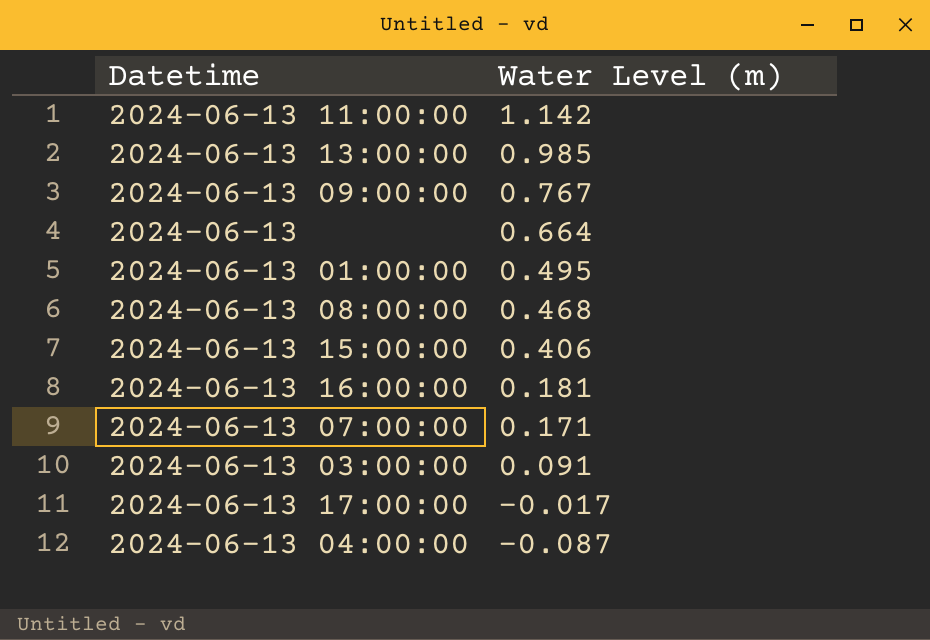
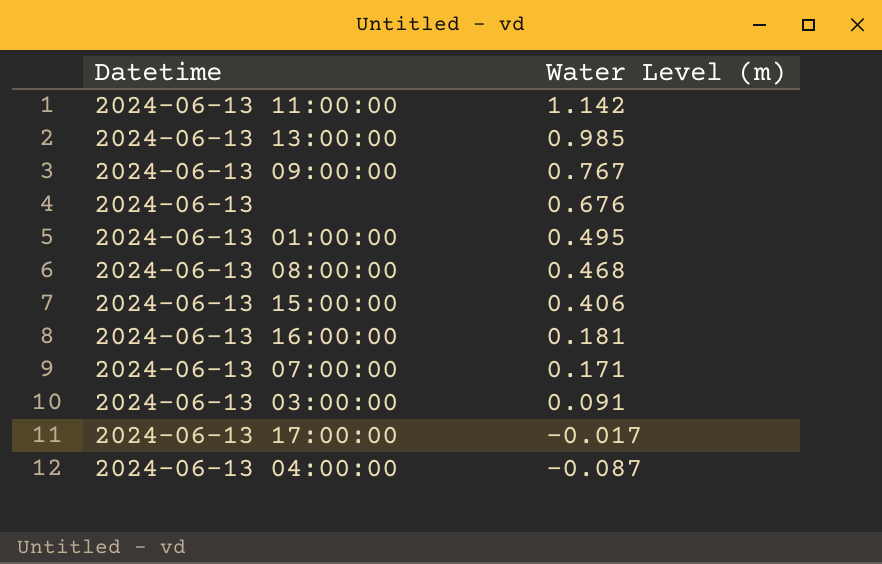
2024-06-13 | Water Level (m): 0.664 -> 0.676

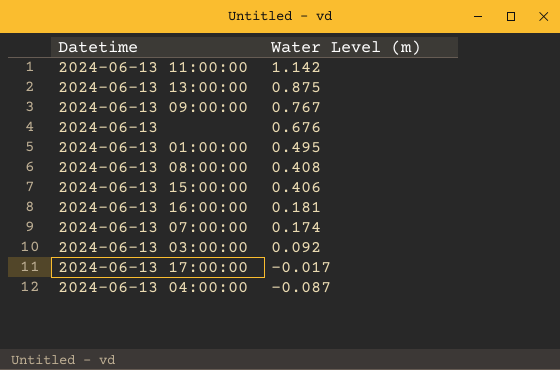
2024-06-13 13:00:00 | Water Level (m): 0.985 -> 0.875
2024-06-13 08:00:00 | Water Level (m): 0.468 -> 0.408
2024-06-13 07:00:00 | Water Level (m): 0.171 -> 0.174
2024-06-13 03:00:00 | Water Level (m): 0.091 -> 0.092

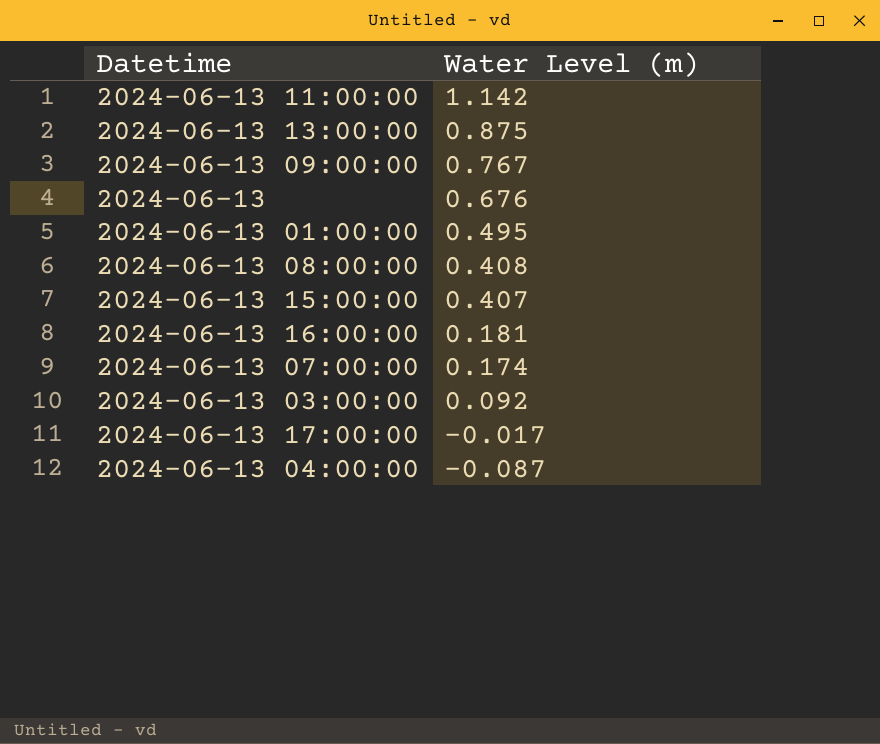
2024-06-13 15:00:00 | Water Level (m): 0.406 -> 0.407

